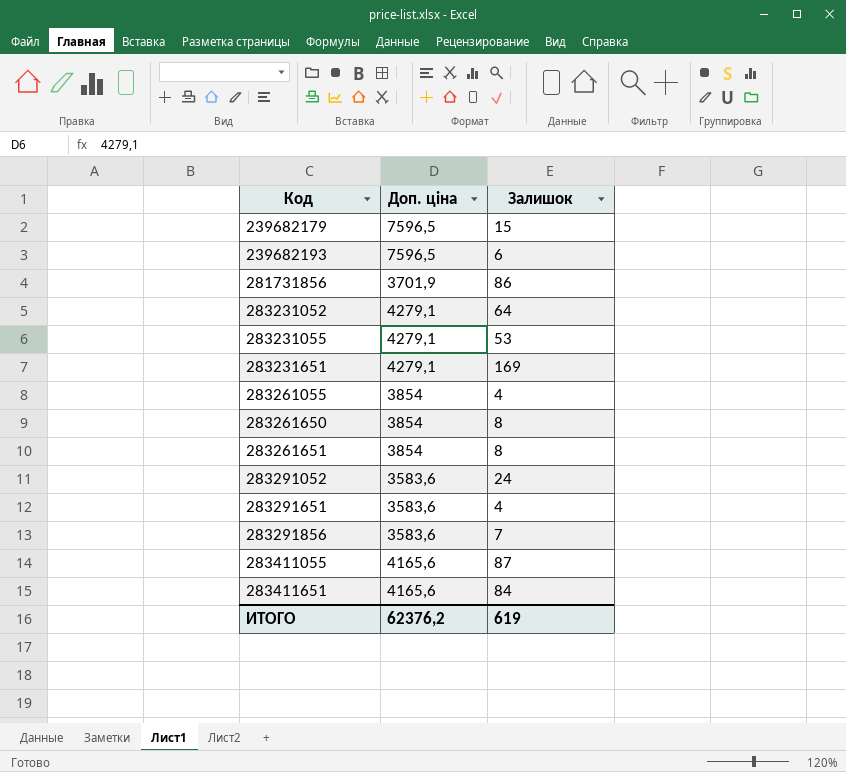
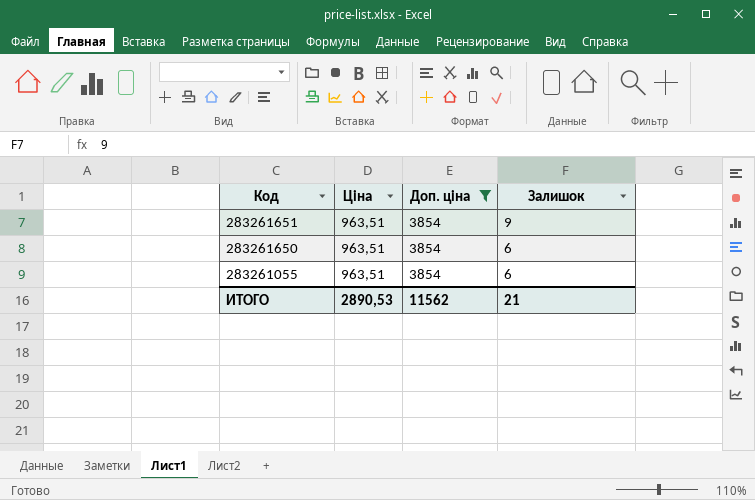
filter: none -> Доп. ціна = 3854
row order: Код ascending -> Код descending
column Ціна | position: none -> 2
283261651 | Залишок: 8 -> 9
283261650 | Залишок: 8 -> 6
283261055 | Залишок: 4 -> 6
ИТОГО | Доп. ціна: 62376,2 -> 11562
ИТОГО | Залишок: 619 -> 21

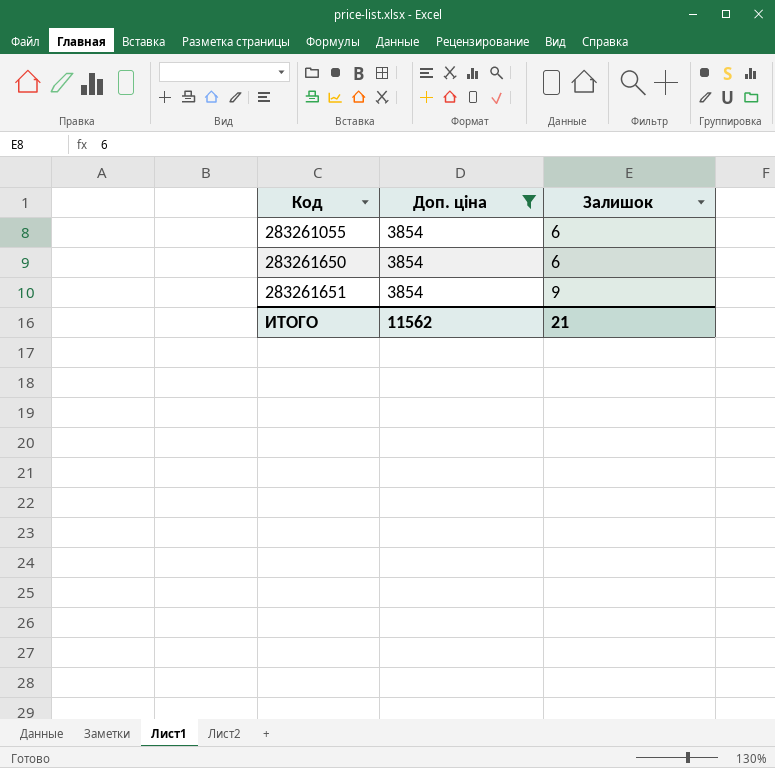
row order: Код descending -> Код ascending
column Ціна | position: 2 -> none

